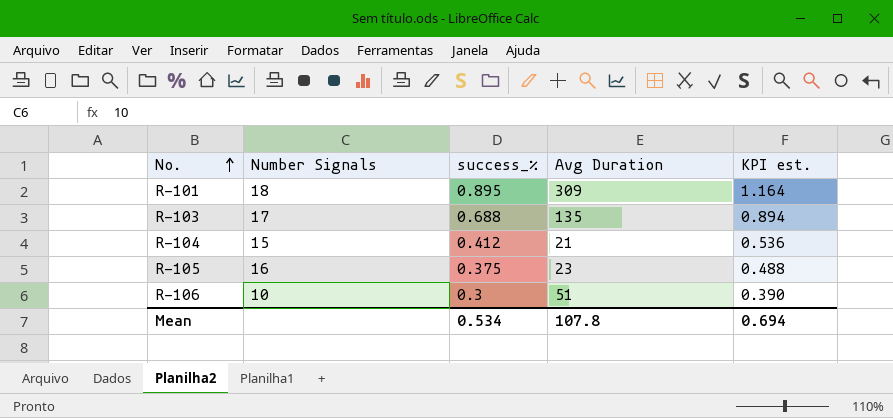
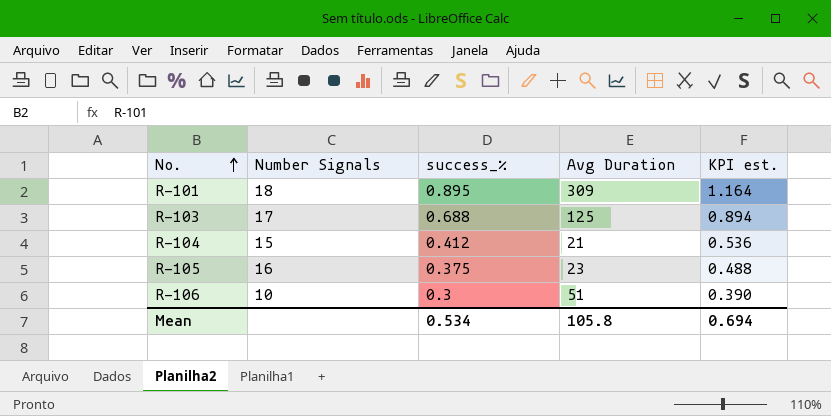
R-103 | Avg Duration: 135 -> 125
Mean | Avg Duration: 107.8 -> 105.8

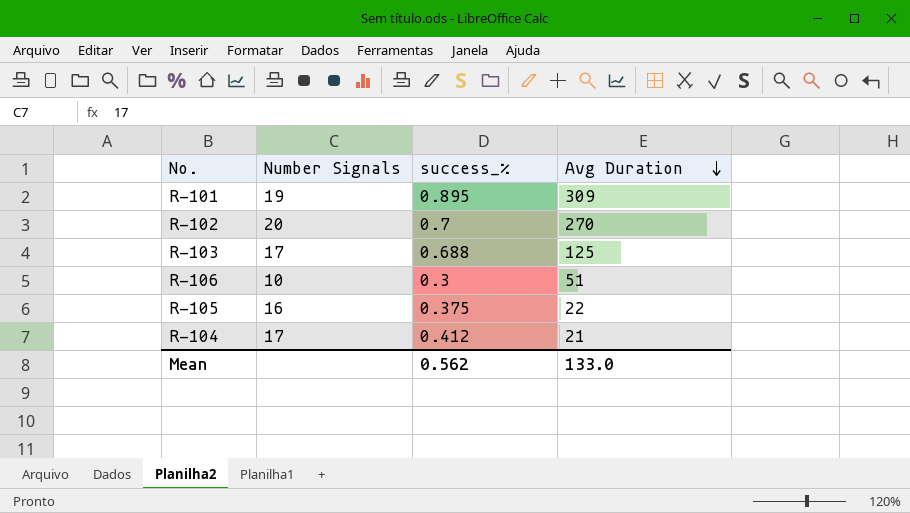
row order: No. ascending -> Avg Duration descending
column KPI est. | formula: [success_%] * 1.3 -> none
R-101 | Number Signals: 18 -> 19
row R-102: none -> 20 | 0.7 | 270
R-105 | Avg Duration: 23 -> 22
R-104 | Number Signals: 15 -> 17
Mean | success_%: 0.534 -> 0.562
Mean | Avg Duration: 105.8 -> 133.0

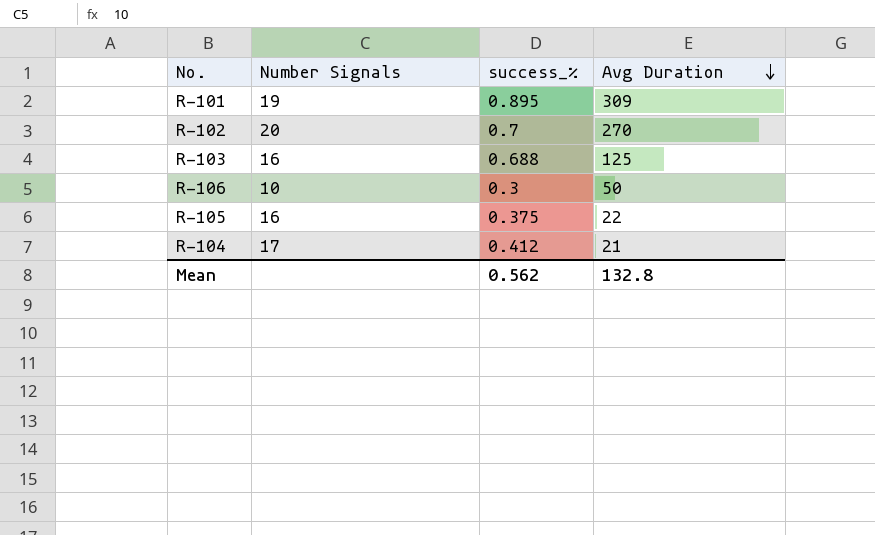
R-103 | Number Signals: 17 -> 16
R-106 | Avg Duration: 51 -> 50
Mean | Avg Duration: 133.0 -> 132.8

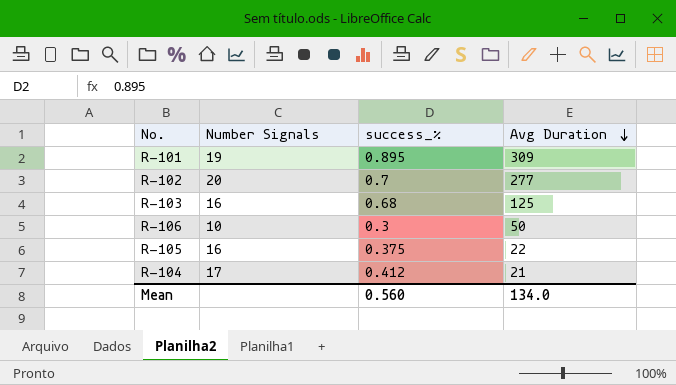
R-102 | Avg Duration: 270 -> 277
R-103 | success_%: 0.688 -> 0.68
Mean | success_%: 0.562 -> 0.560
Mean | Avg Duration: 132.8 -> 134.0

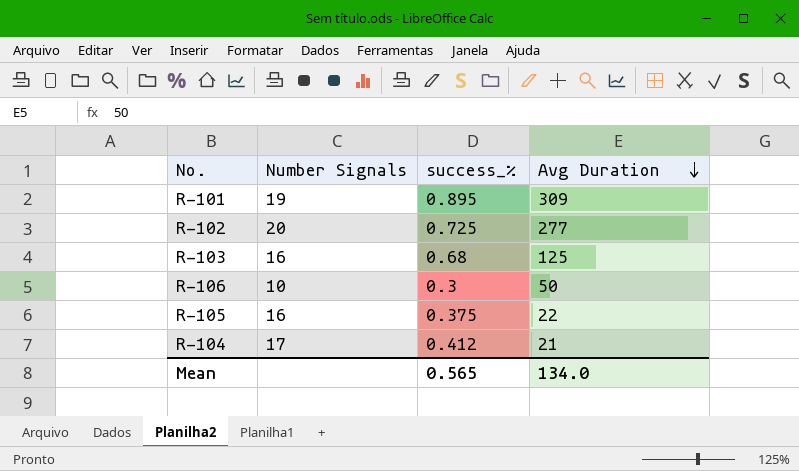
R-102 | success_%: 0.7 -> 0.725
Mean | success_%: 0.560 -> 0.565

